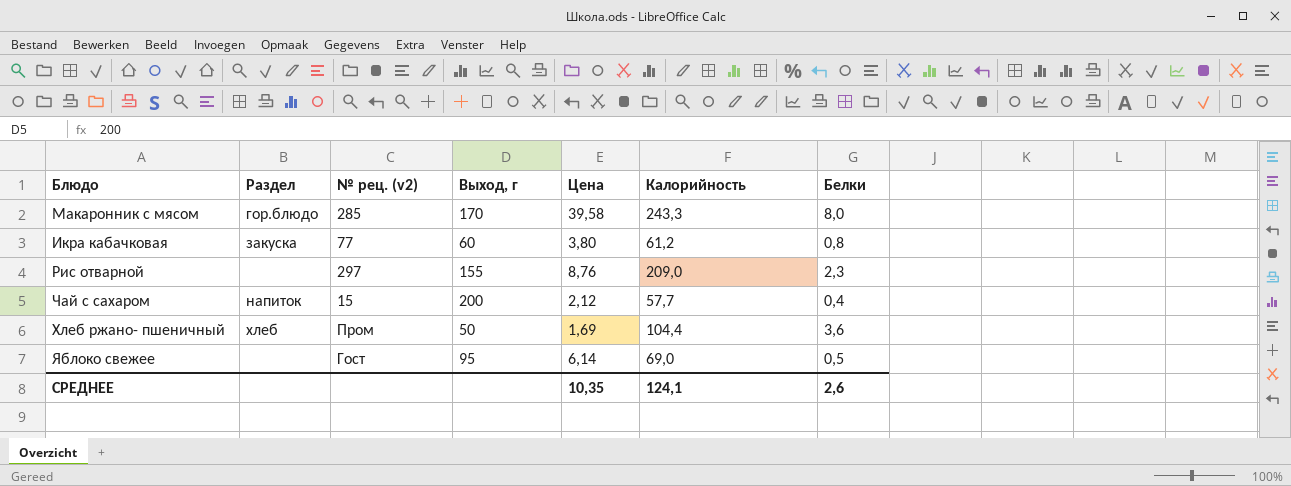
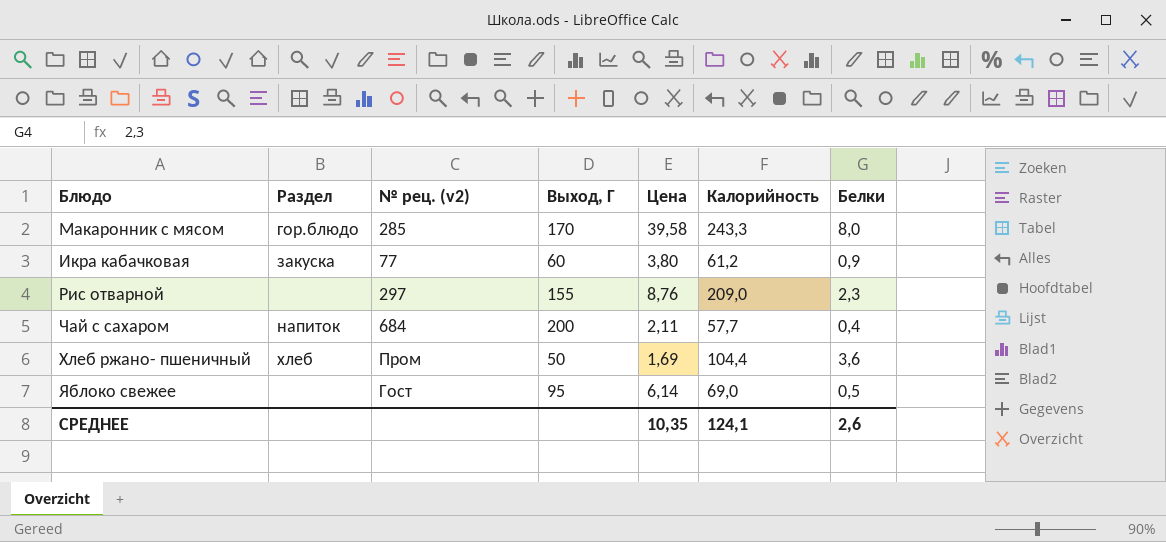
column name: Выход, г -> Выход, Г
Икра кабачковая | Белки: 0,8 -> 0,9
Чай с сахаром | № рец. (v2): 15 -> 684
Чай с сахаром | Цена: 2,12 -> 2,11

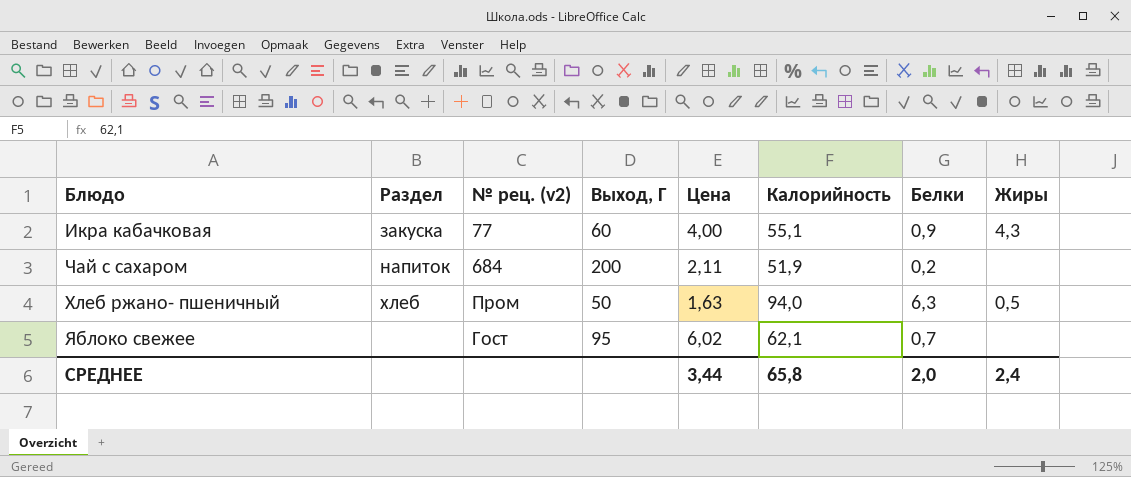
column Жиры | position: none -> 8
row Макаронник с мясом: гор.блюдо | 285 | 170 | 39,58 | 243,3 | 8,0 -> none
row Рис отварной: none | 297 | 155 | 8,76 | 209,0 | 2,3 -> none
Икра кабачковая | Цена: 3,80 -> 4,00
Икра кабачковая | Калорийность: 61,2 -> 55,1
Чай с сахаром | Калорийность: 57,7 -> 51,9
Чай с сахаром | Белки: 0,4 -> 0,2
Хлеб ржано- пшеничный | Цена: 1,69 -> 1,63
Хлеб ржано- пшеничный | Калорийность: 104,4 -> 94,0
Хлеб ржано- пшеничный | Белки: 3,6 -> 6,3
Яблоко свежее | Цена: 6,14 -> 6,02
Яблоко свежее | Калорийность: 69,0 -> 62,1
Яблоко свежее | Белки: 0,5 -> 0,7
СРЕДНЕЕ | Цена: 10,35 -> 3,44
СРЕДНЕЕ | Калорийность: 124,1 -> 65,8
СРЕДНЕЕ | Белки: 2,6 -> 2,0

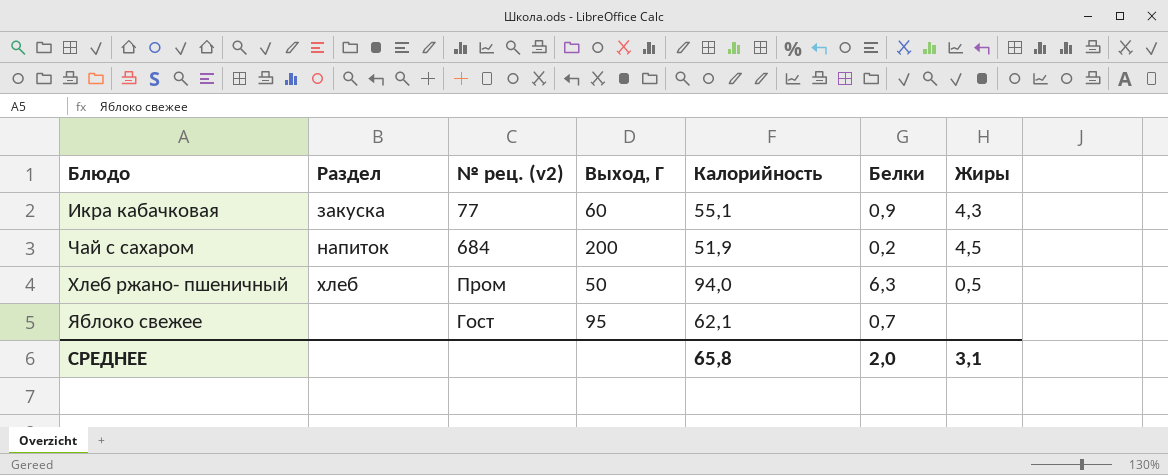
column Цена | position: 5 -> none
Чай с сахаром | Жиры: none -> 4,5
СРЕДНЕЕ | Жиры: 2,4 -> 3,1

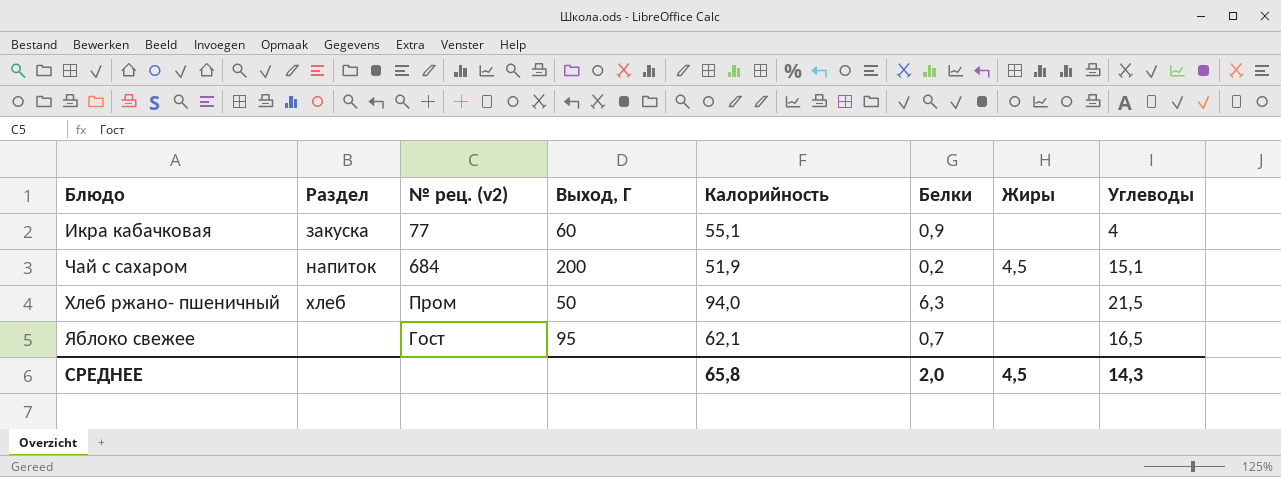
column Углеводы | position: none -> 8
Икра кабачковая | Жиры: 4,3 -> none
Хлеб ржано- пшеничный | Жиры: 0,5 -> none
СРЕДНЕЕ | Жиры: 3,1 -> 4,5

